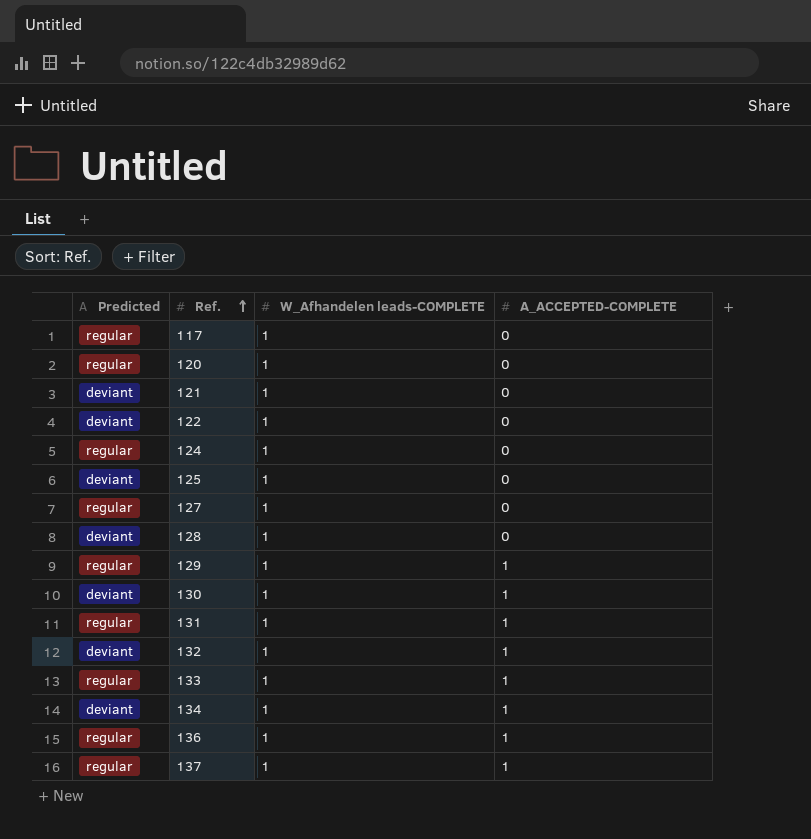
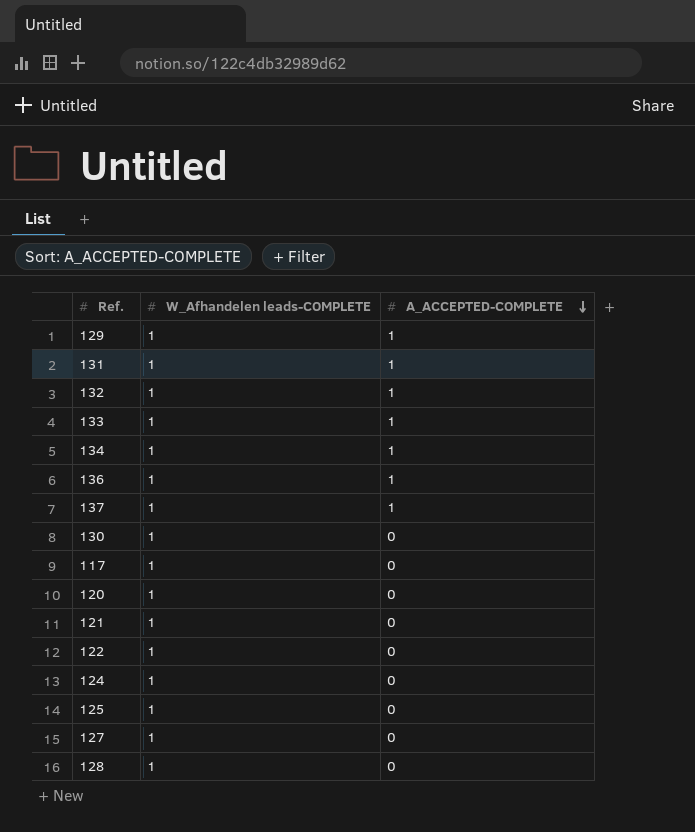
row order: Ref. ascending -> A_ACCEPTED-COMPLETE descending
column Predicted | position: 1 -> none
130 | A_ACCEPTED-COMPLETE: 1 -> 0

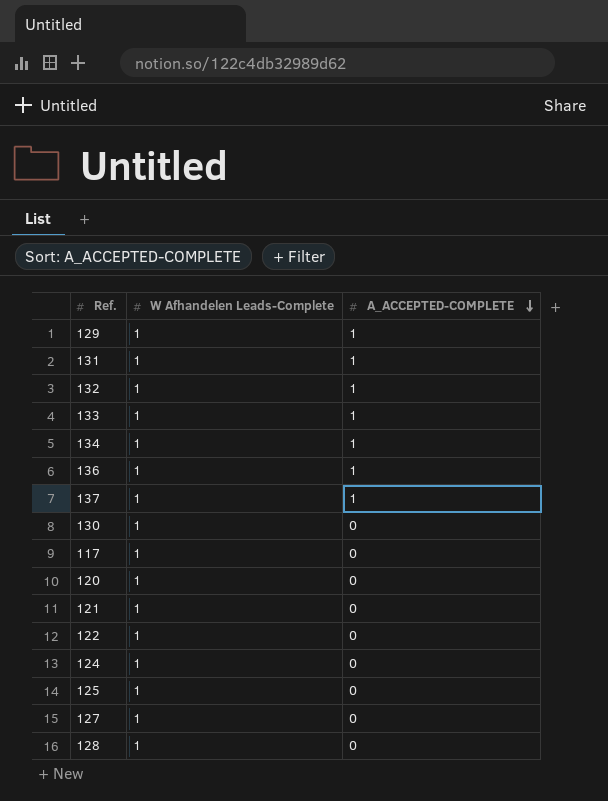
column name: W_Afhandelen leads-COMPLETE -> W Afhandelen Leads-Complete

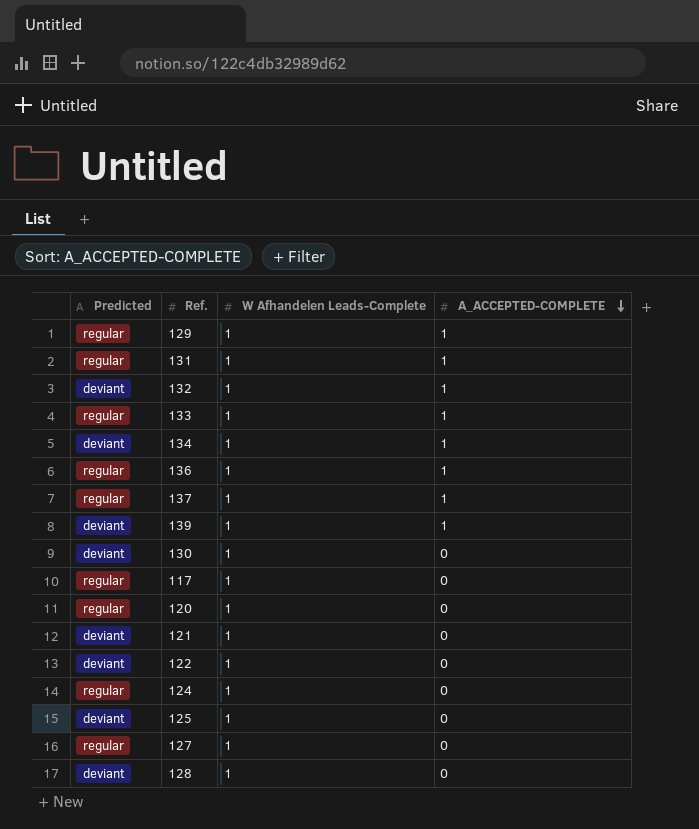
column Predicted | position: none -> 1
row 139: none -> deviant | 1 | 1

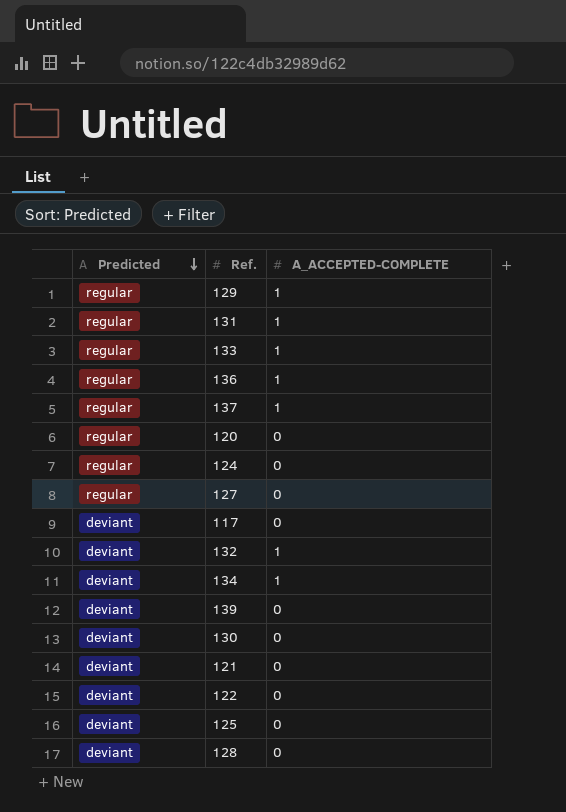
row order: A_ACCEPTED-COMPLETE descending -> Predicted descending
column W Afhandelen Leads-Complete | position: 3 -> none
117 | Predicted: regular -> deviant
139 | A_ACCEPTED-COMPLETE: 1 -> 0

